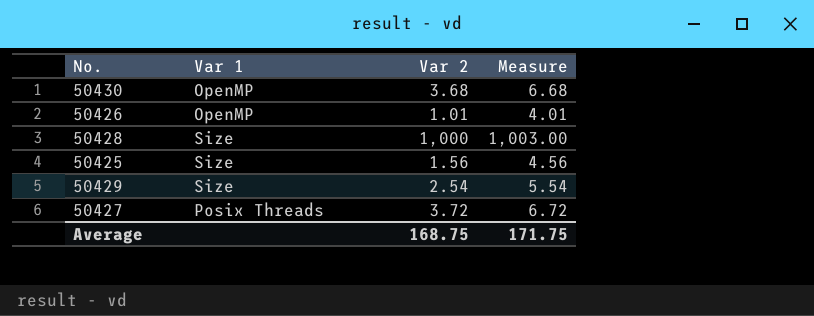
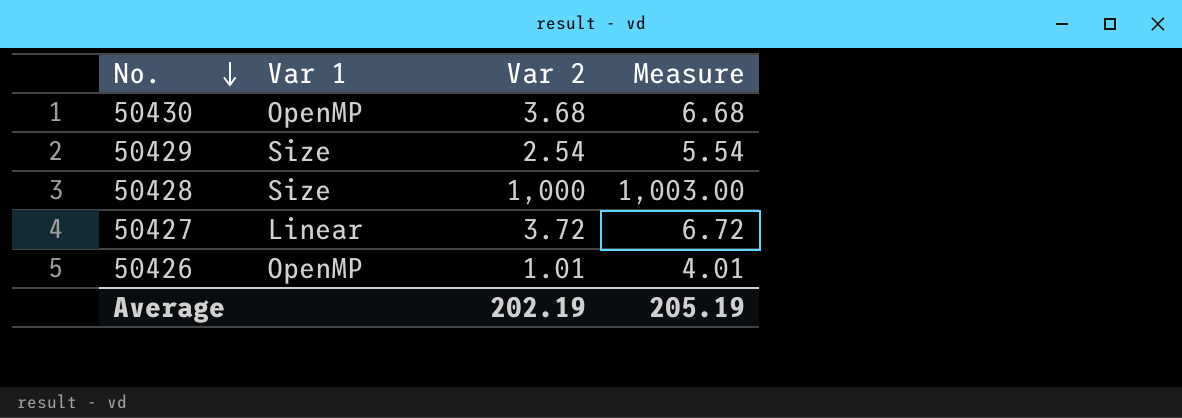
row order: none -> No. descending
row 50425: Size | 1.56 | 4.56 -> none
50427 | Var 1: Posix Threads -> Linear
Average | Var 2: 168.75 -> 202.19
Average | Measure: 171.75 -> 205.19

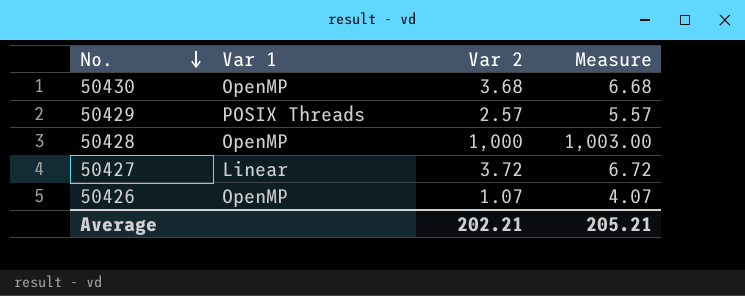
50429 | Var 1: Size -> POSIX Threads
50429 | Var 2: 2.54 -> 2.57
50429 | Measure: 5.54 -> 5.57
50428 | Var 1: Size -> OpenMP
50426 | Var 2: 1.01 -> 1.07
50426 | Measure: 4.01 -> 4.07
Average | Var 2: 202.19 -> 202.21
Average | Measure: 205.19 -> 205.21

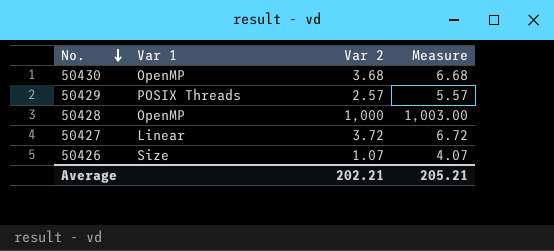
50426 | Var 1: OpenMP -> Size

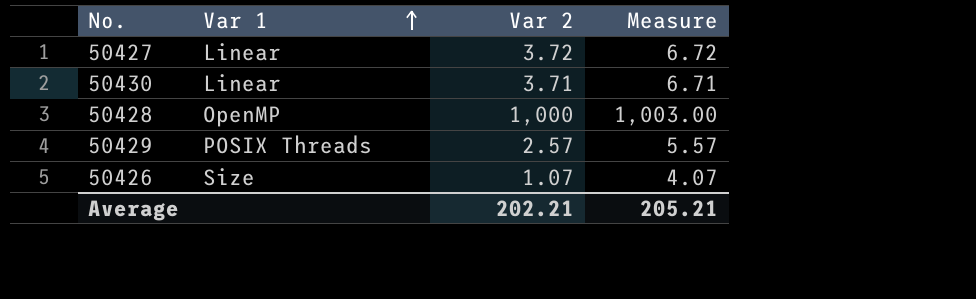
row order: No. descending -> Var 1 ascending
50430 | Var 1: OpenMP -> Linear
50430 | Var 2: 3.68 -> 3.71
50430 | Measure: 6.68 -> 6.71

